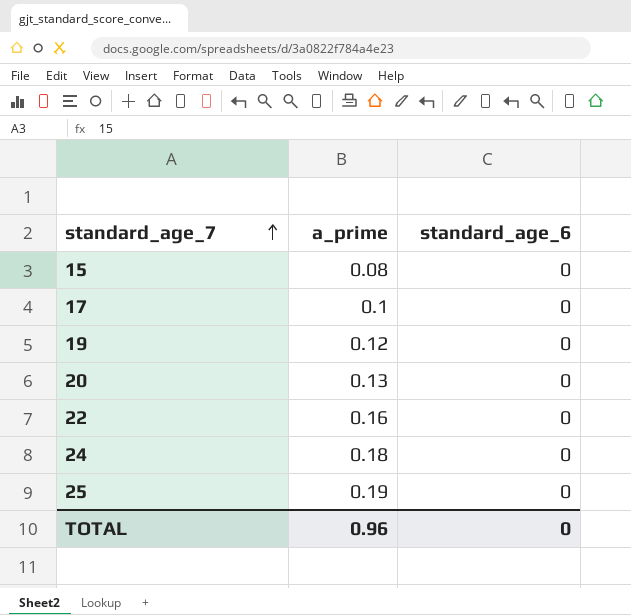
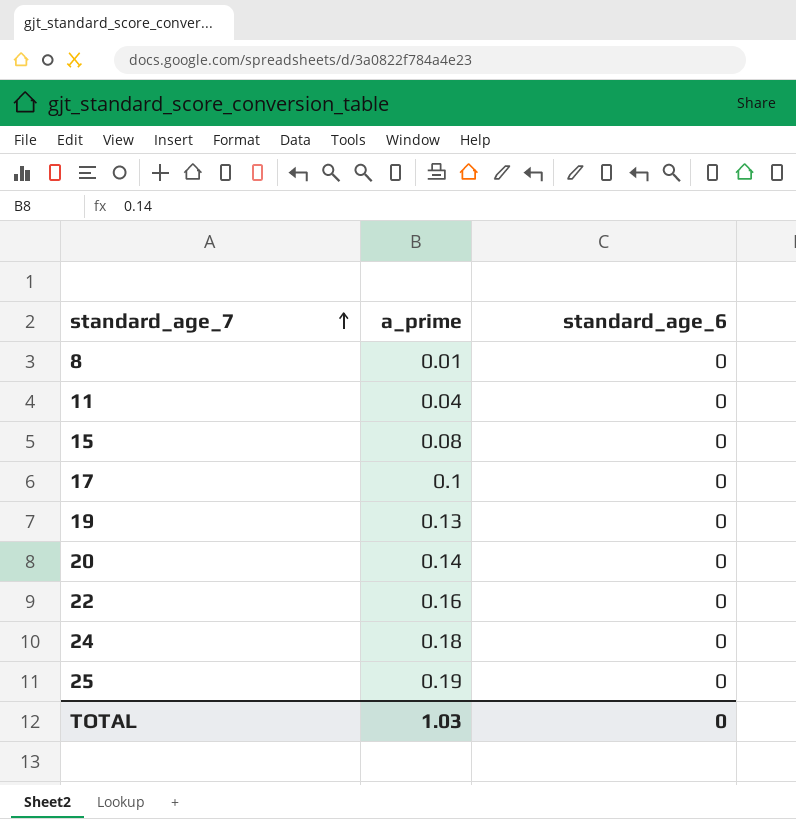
row 8: none -> 0.01 | 0
row 11: none -> 0.04 | 0
19 | a_prime: 0.12 -> 0.13
20 | a_prime: 0.13 -> 0.14
TOTAL | a_prime: 0.96 -> 1.03

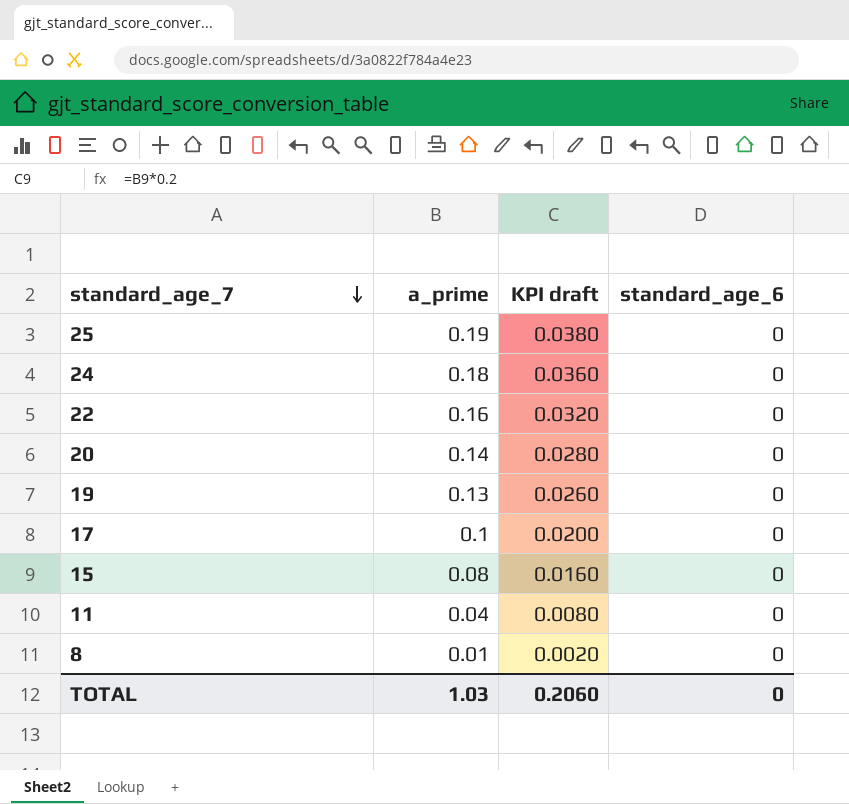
row order: standard_age_7 ascending -> standard_age_7 descending
column KPI draft | formula: none -> [a_prime] * 0.2

